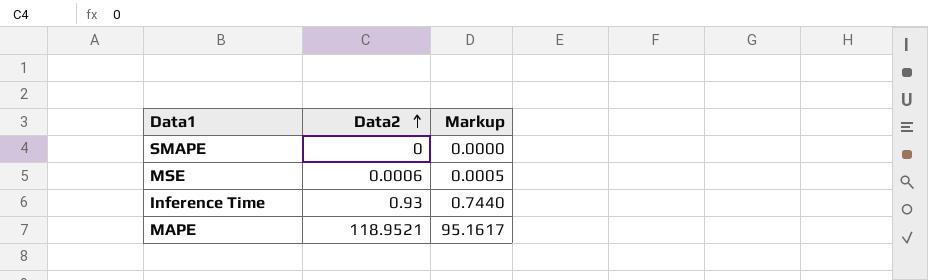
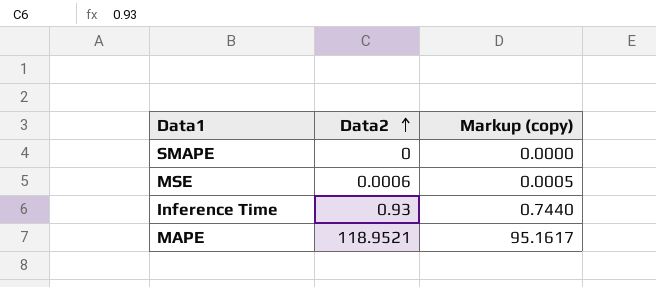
column name: Markup -> Markup (copy)

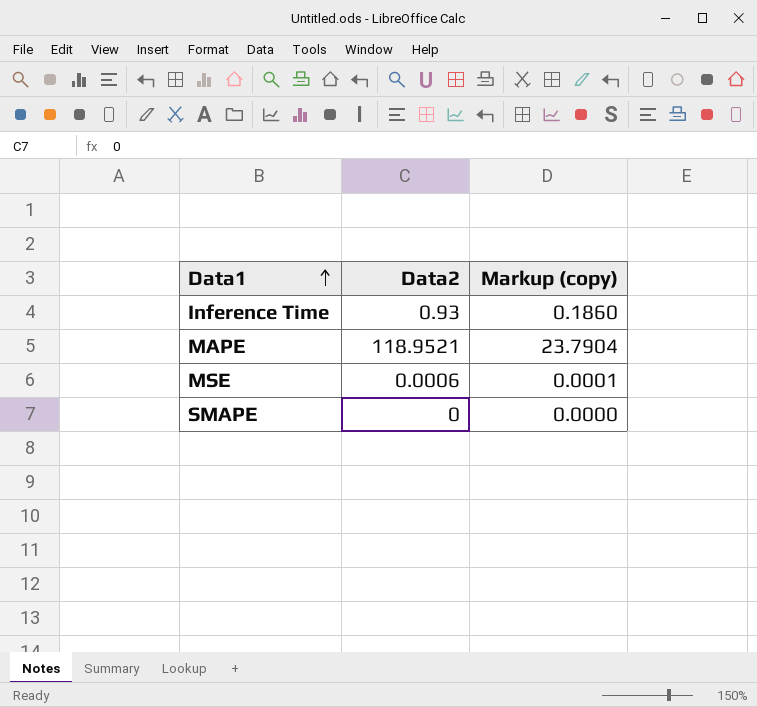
row order: Data2 ascending -> Data1 ascending
column Markup (copy) | formula: [Data2] * 0.8 -> [Data2] * 0.2

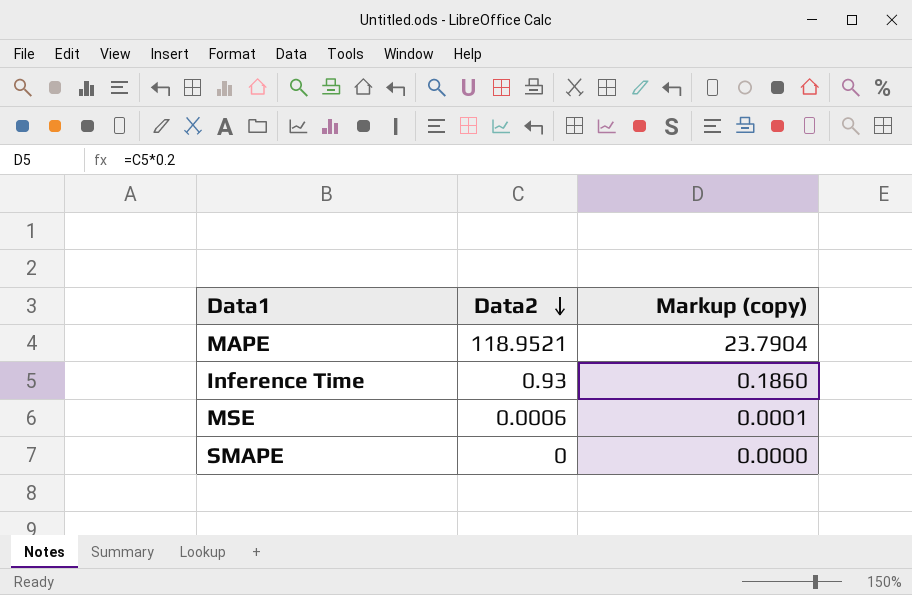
row order: Data1 ascending -> Data2 descending

